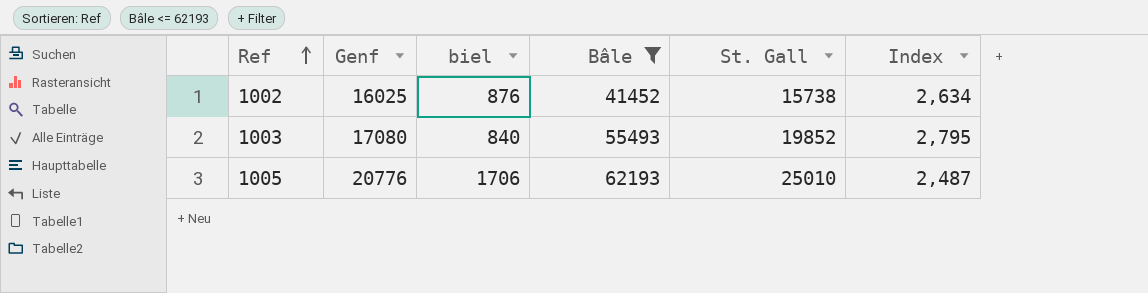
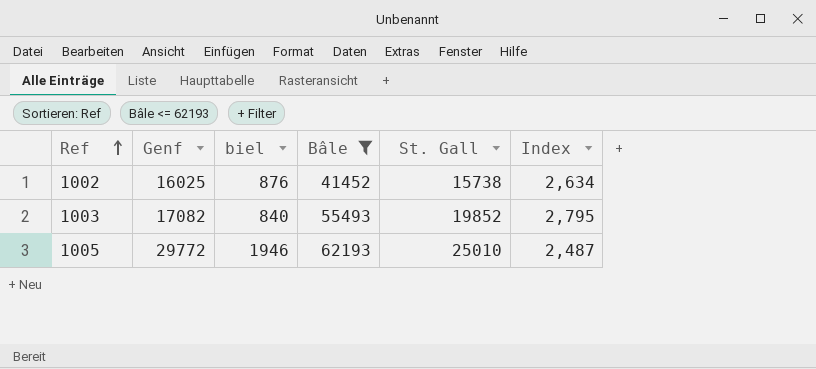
1003 | Genf: 17080 -> 17082
1005 | Genf: 20776 -> 29772
1005 | biel: 1706 -> 1946

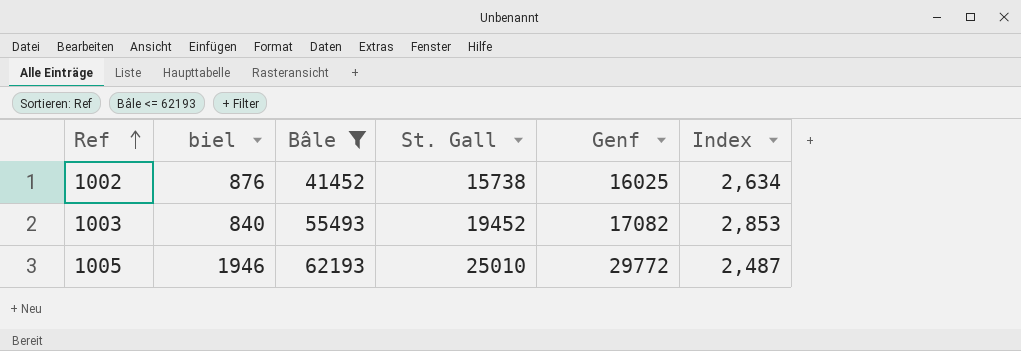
column Genf | position: 2 -> 5
1003 | St. Gall: 19852 -> 19452
1003 | Index: 2,795 -> 2,853

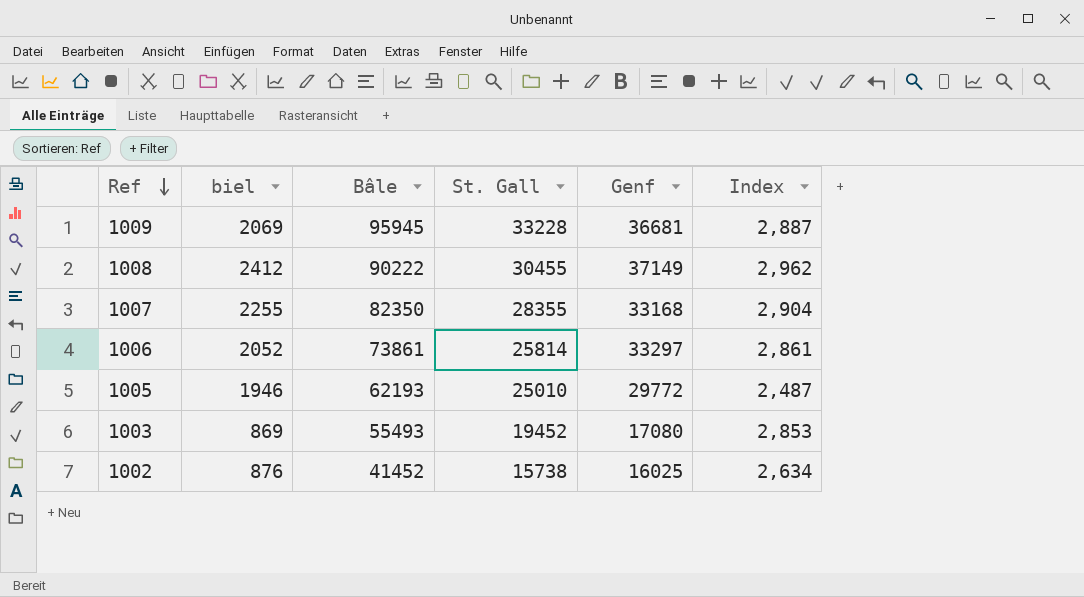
filter: Bâle <= 62193 -> none
row order: Ref ascending -> Ref descending
1003 | biel: 840 -> 869
1003 | Genf: 17082 -> 17080

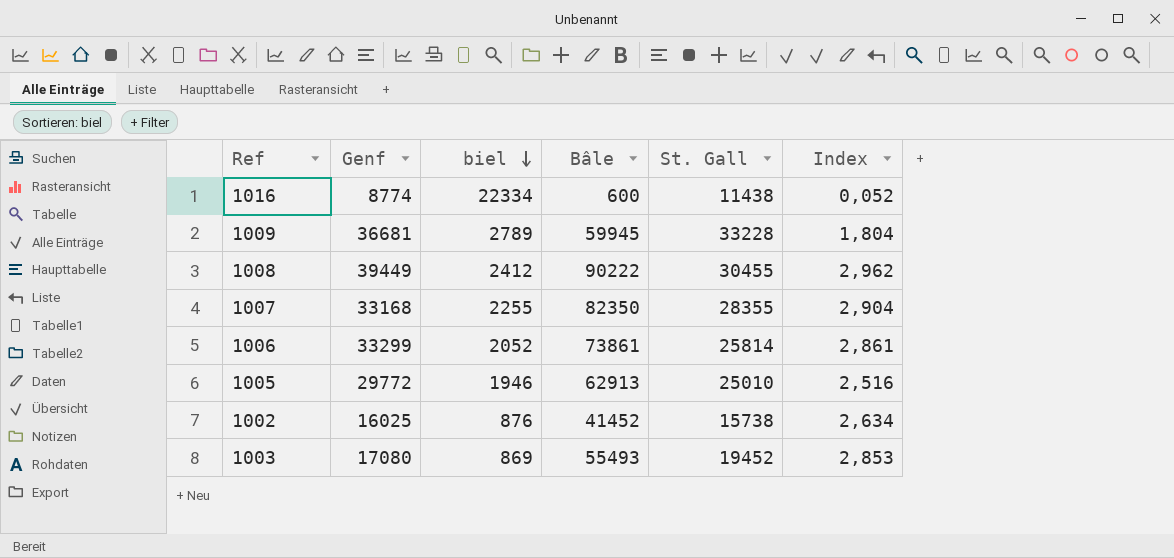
row order: Ref descending -> biel descending
column Genf | position: 5 -> 2
row 1016: none -> 8774 | 22334 | 600 | 11438 | 0,052
1009 | biel: 2069 -> 2789
1009 | Bâle: 95945 -> 59945
1009 | Index: 2,887 -> 1,804
1008 | Genf: 37149 -> 39449
1006 | Genf: 33297 -> 33299
1005 | Bâle: 62193 -> 62913
1005 | Index: 2,487 -> 2,516

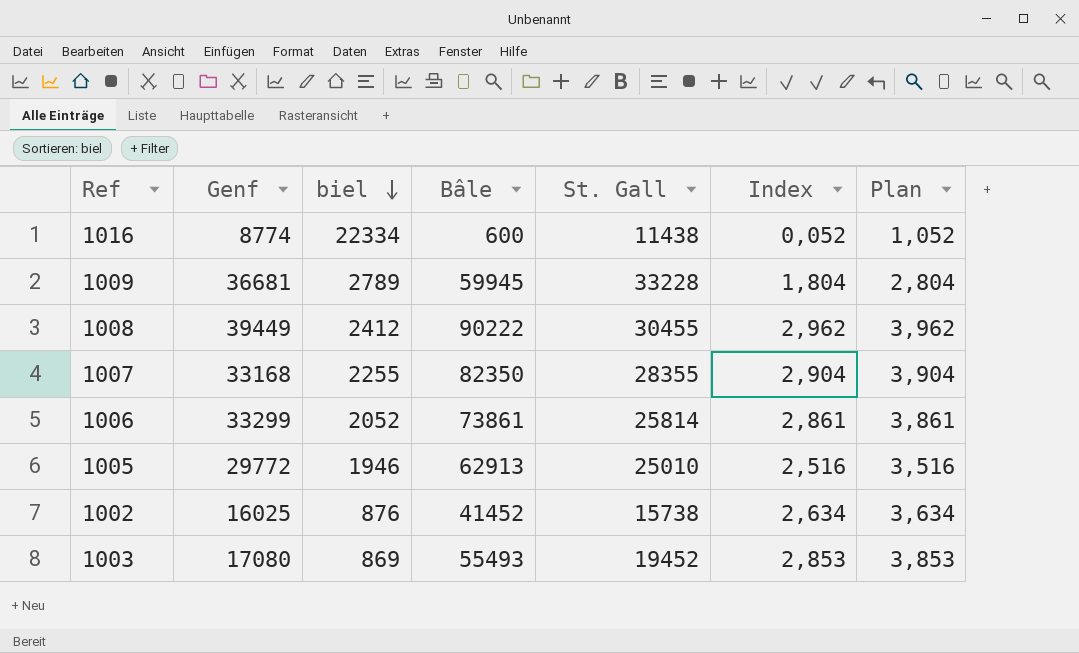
column Plan | formula: none -> [Index] + 1

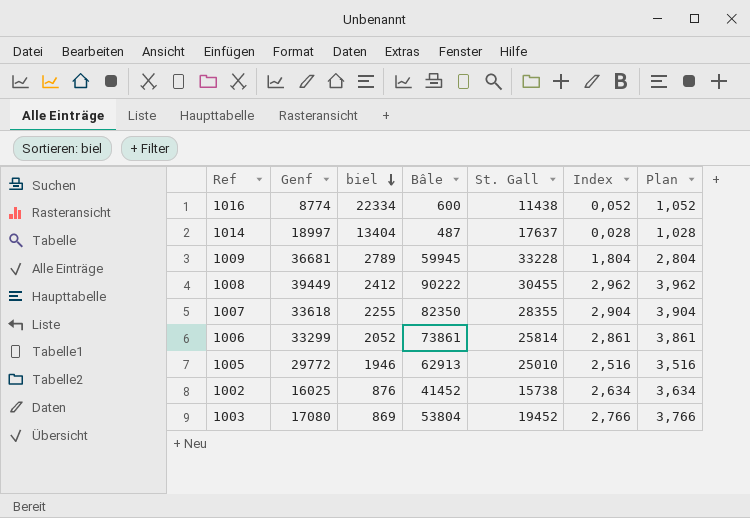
row 1014: none -> 18997 | 13404 | 487 | 17637 | 0,028 | 1,028
1007 | Genf: 33168 -> 33618
1003 | Bâle: 55493 -> 53804
1003 | Index: 2,853 -> 2,766
1003 | Plan: 3,853 -> 3,766

